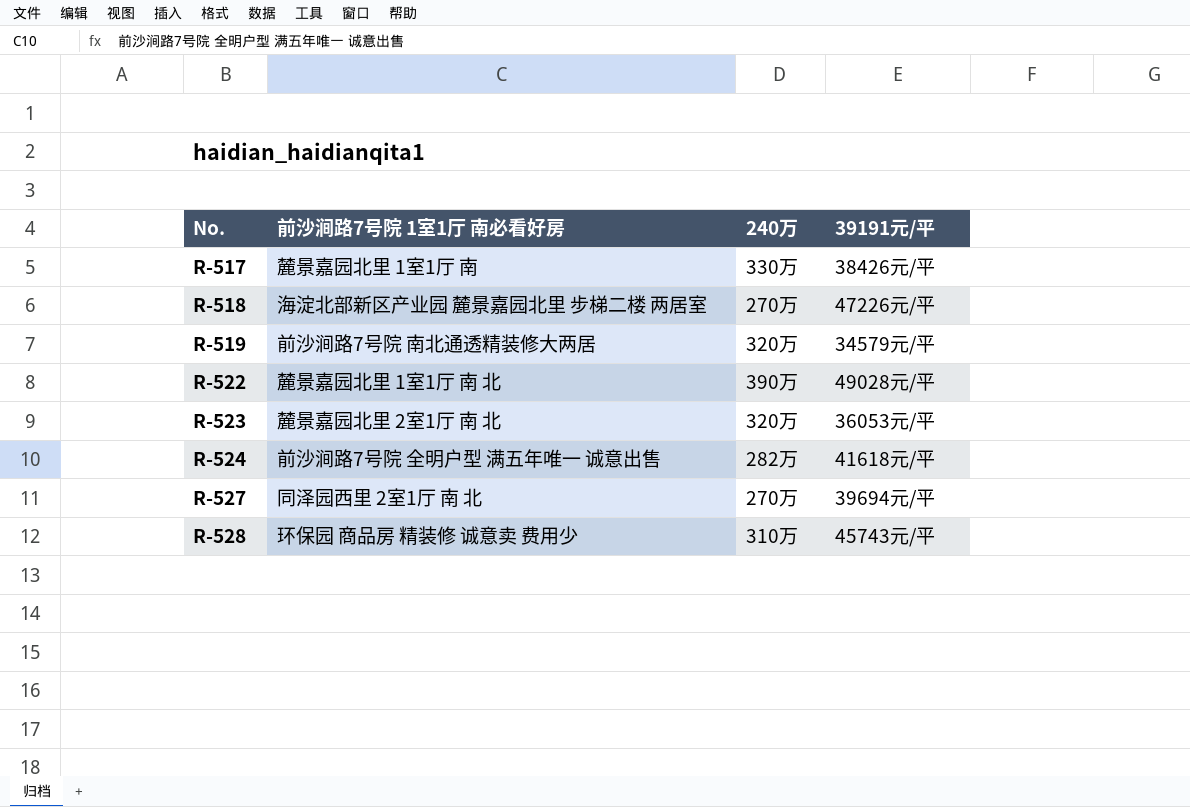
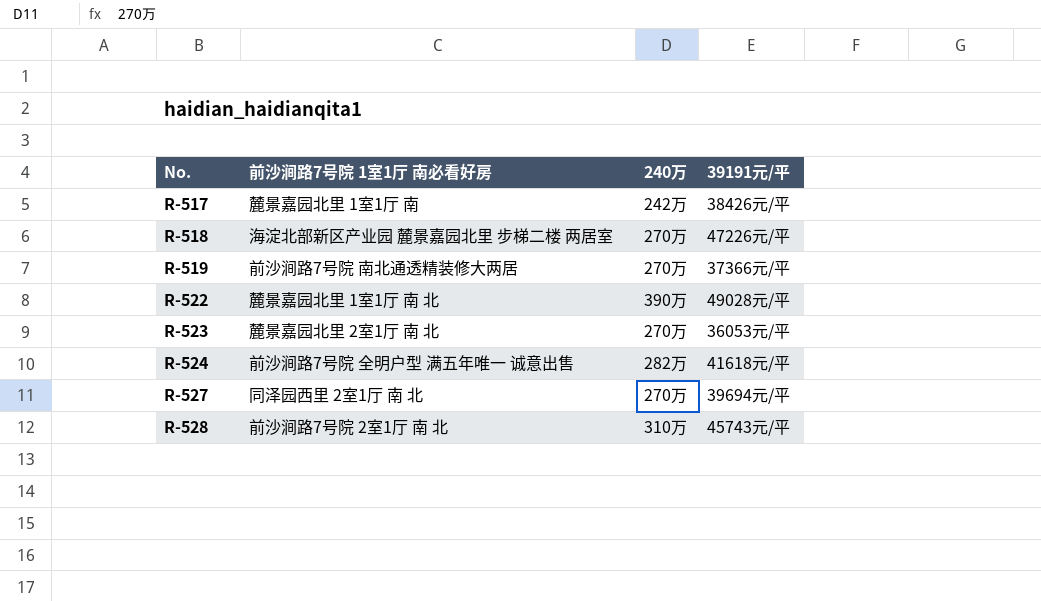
R-517 | 240万: 330万 -> 242万
R-519 | 240万: 320万 -> 270万
R-519 | 39191元/平: 34579元/平 -> 37366元/平
R-523 | 240万: 320万 -> 270万
R-528 | 前沙涧路7号院 1室1厅 南必看好房: 环保园 商品房 精装修 诚意卖 费用少 -> 前沙涧路7号院 2室1厅 南 北

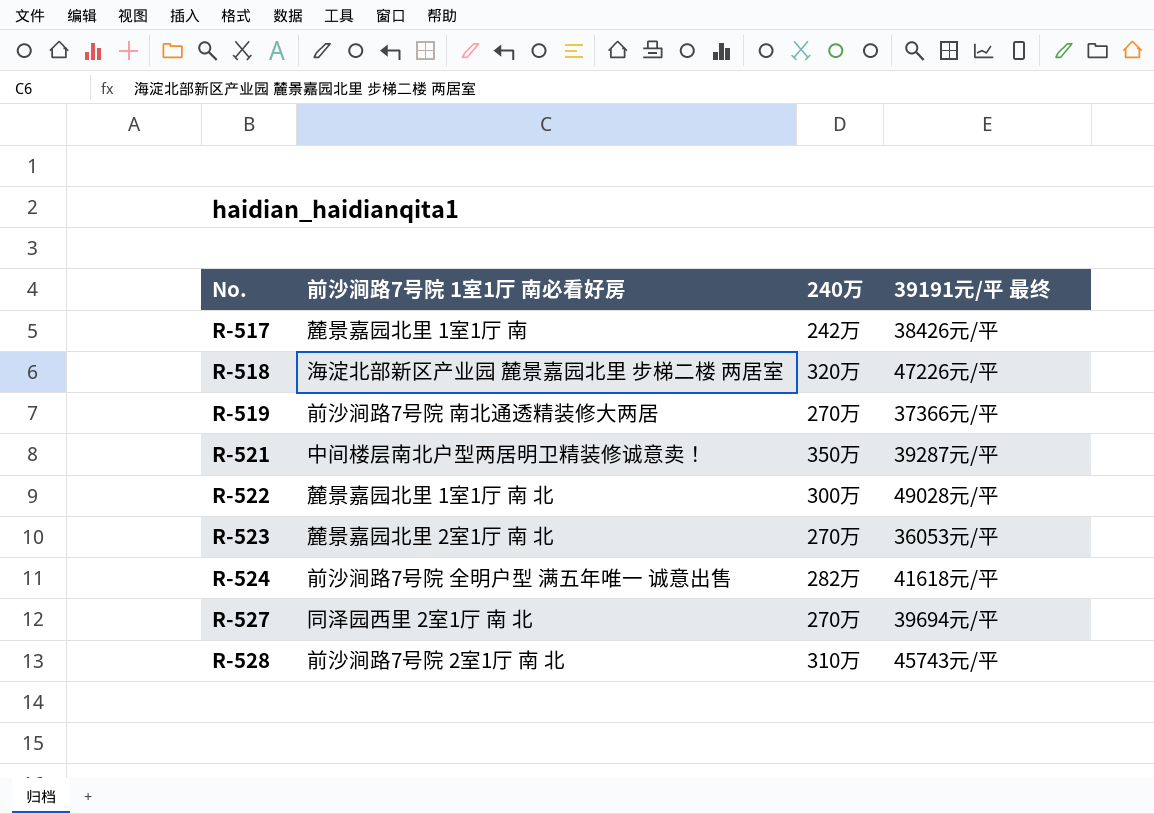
column name: 39191元/平 -> 39191元/平 最终
R-518 | 240万: 270万 -> 320万
row R-521: none -> 中间楼层南北户型两居明卫精装修诚意卖！ | 350万 | 39287元/平
R-522 | 240万: 390万 -> 300万

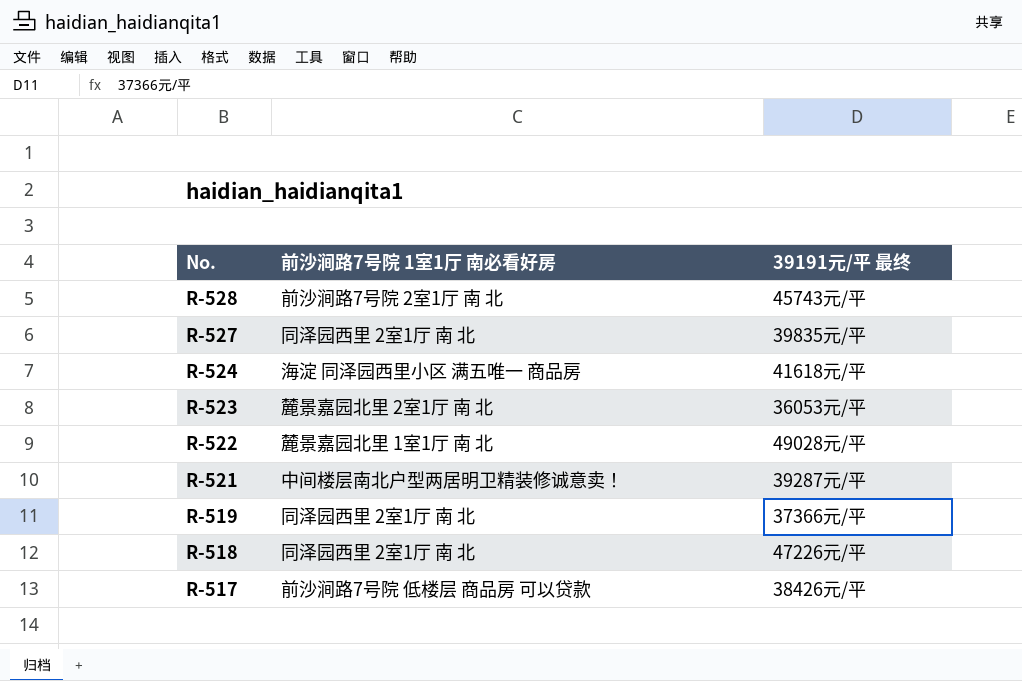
row order: No. ascending -> No. descending
column 240万 | position: 3 -> none
R-527 | 39191元/平 最终: 39694元/平 -> 39835元/平
R-524 | 前沙涧路7号院 1室1厅 南必看好房: 前沙涧路7号院 全明户型 满五年唯一 诚意出售 -> 海淀 同泽园西里小区 满五唯一 商品房
R-519 | 前沙涧路7号院 1室1厅 南必看好房: 前沙涧路7号院 南北通透精装修大两居 -> 同泽园西里 2室1厅 南 北
R-518 | 前沙涧路7号院 1室1厅 南必看好房: 海淀北部新区产业园 麓景嘉园北里 步梯二楼 两居室 -> 同泽园西里 2室1厅 南 北
R-517 | 前沙涧路7号院 1室1厅 南必看好房: 麓景嘉园北里 1室1厅 南 -> 前沙涧路7号院 低楼层 商品房 可以贷款

